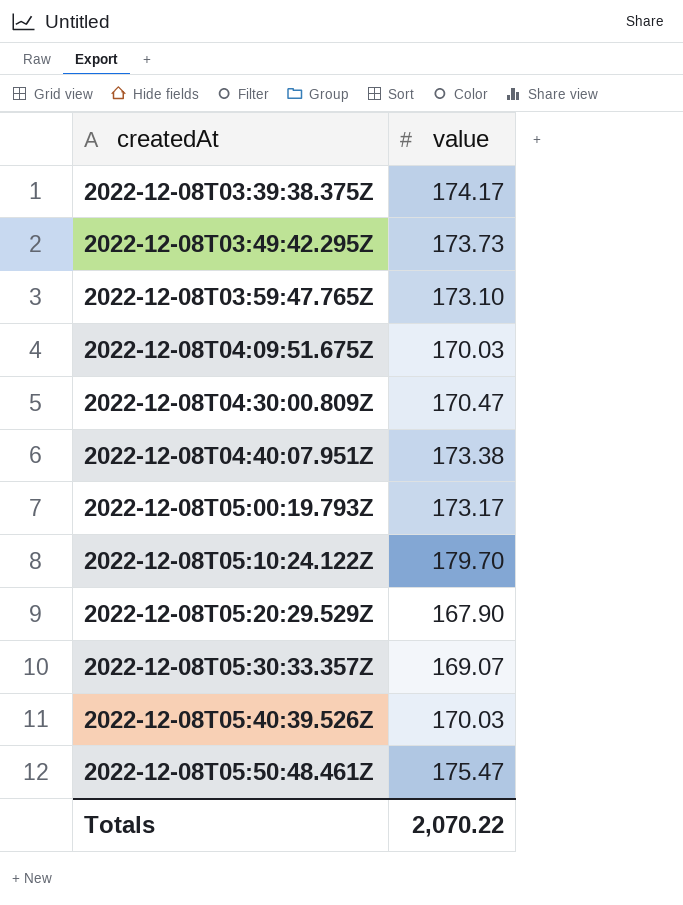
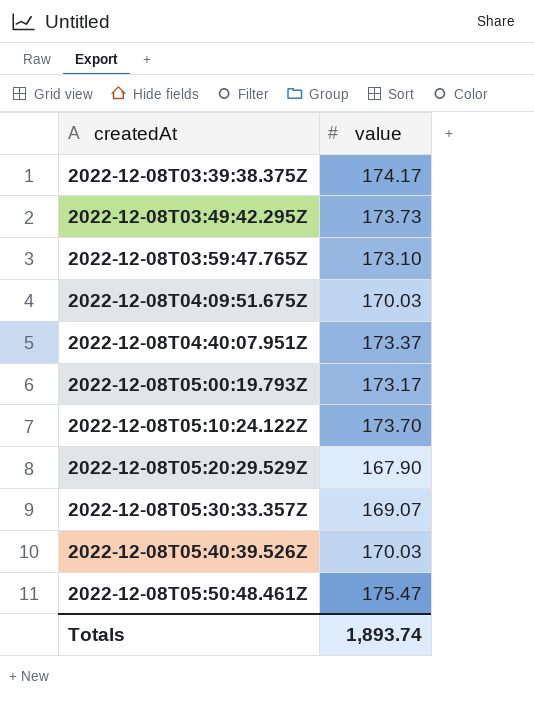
row 2022-12-08T04:30:00.809Z: 170.47 -> none
2022-12-08T04:40:07.951Z | value: 173.38 -> 173.37
2022-12-08T05:10:24.122Z | value: 179.70 -> 173.70
Totals | value: 2,070.22 -> 1,893.74

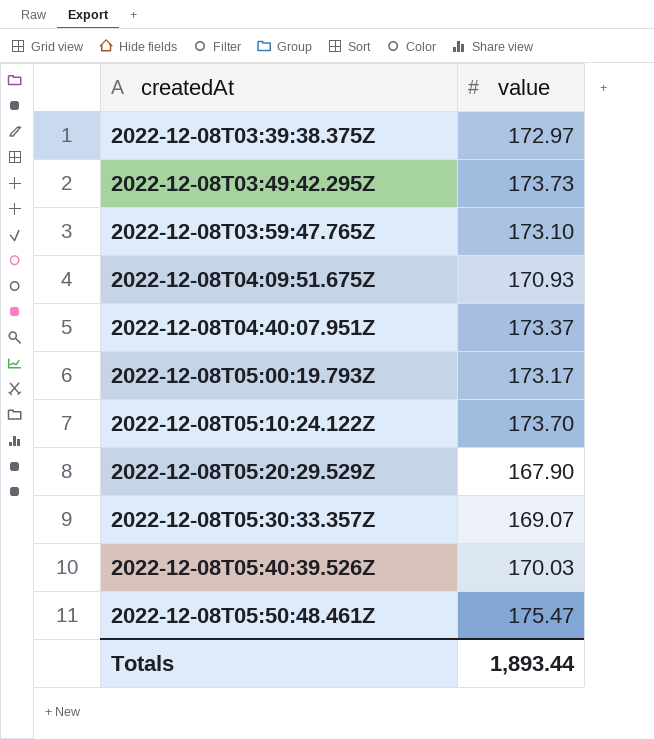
2022-12-08T03:39:38.375Z | value: 174.17 -> 172.97
2022-12-08T04:09:51.675Z | value: 170.03 -> 170.93
Totals | value: 1,893.74 -> 1,893.44

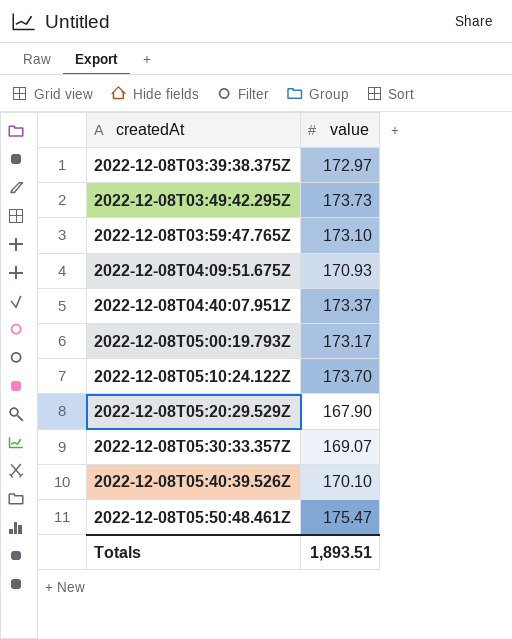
2022-12-08T05:40:39.526Z | value: 170.03 -> 170.10
Totals | value: 1,893.44 -> 1,893.51

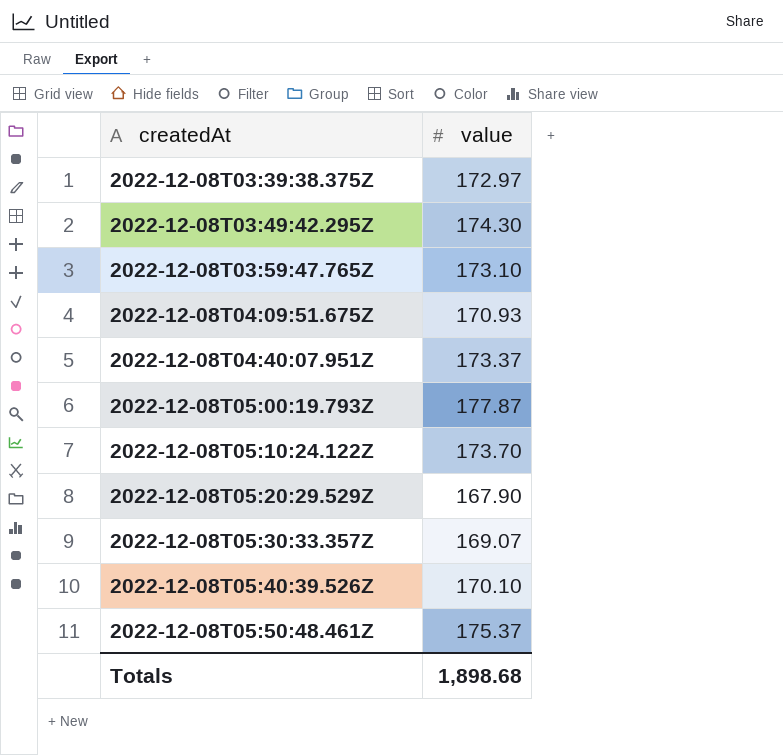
2022-12-08T03:49:42.295Z | value: 173.73 -> 174.30
2022-12-08T05:00:19.793Z | value: 173.17 -> 177.87
2022-12-08T05:50:48.461Z | value: 175.47 -> 175.37
Totals | value: 1,893.51 -> 1,898.68

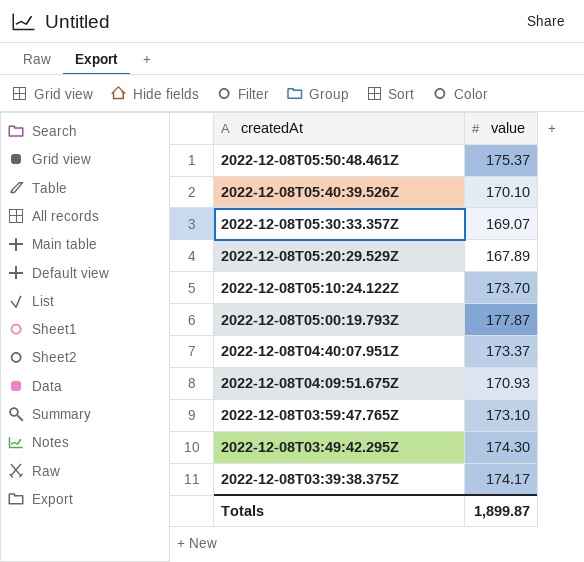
row order: createdAt ascending -> createdAt descending
2022-12-08T05:20:29.529Z | value: 167.90 -> 167.89
2022-12-08T03:39:38.375Z | value: 172.97 -> 174.17
Totals | value: 1,898.68 -> 1,899.87

